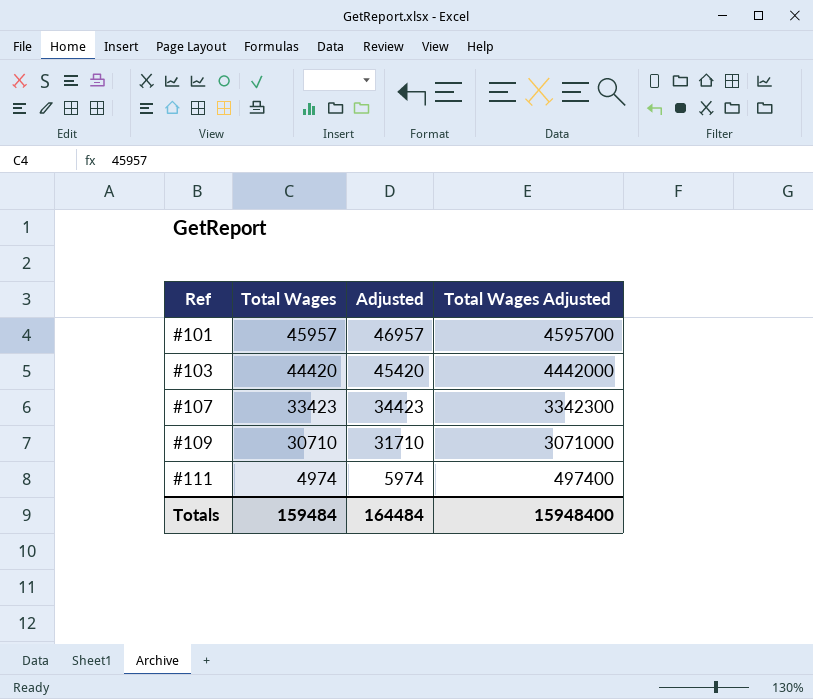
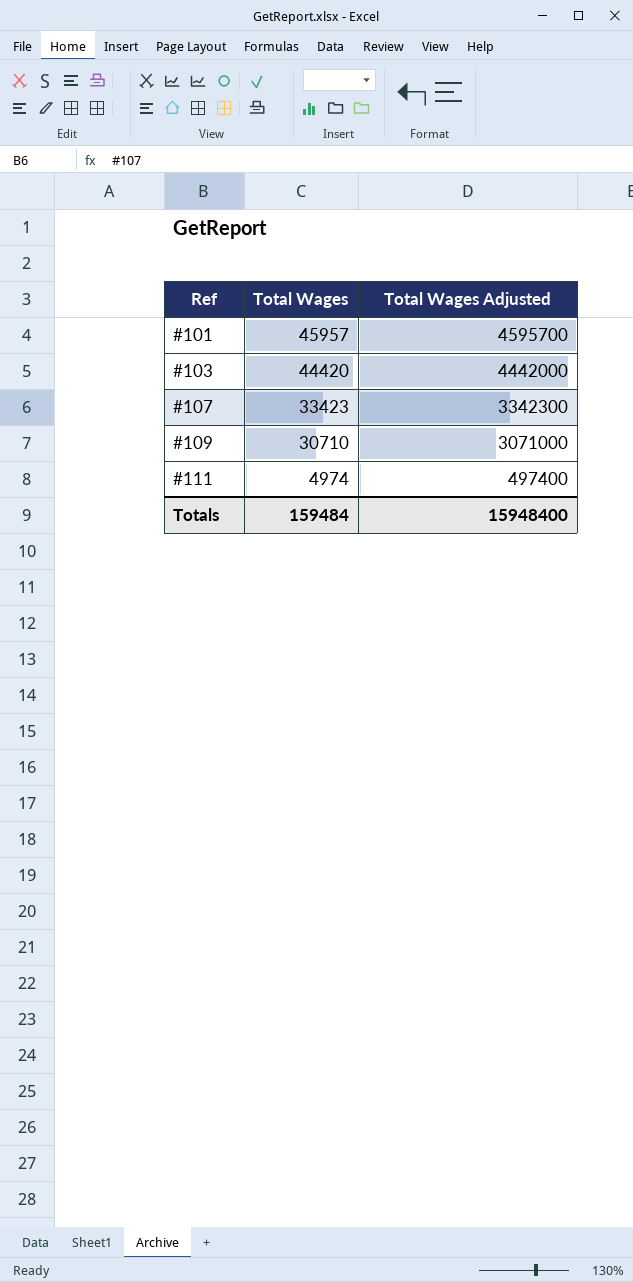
column Adjusted | formula: [Total Wages] + 1000 -> none

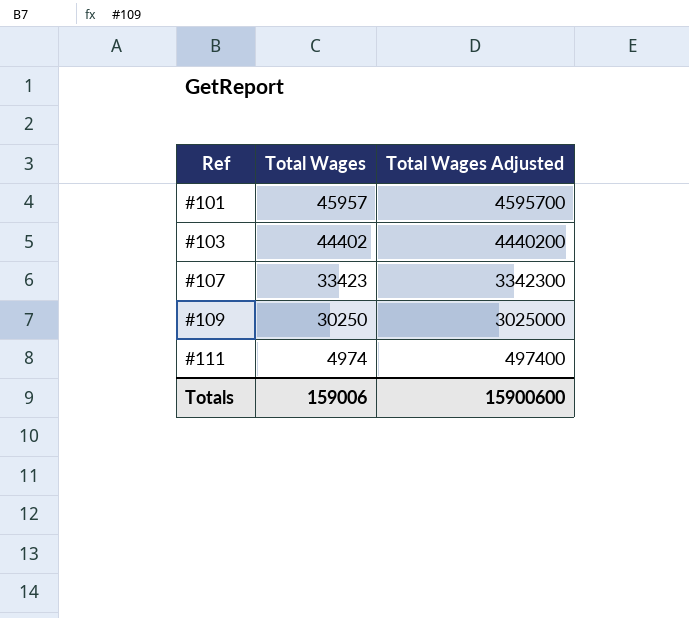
#103 | Total Wages: 44420 -> 44402
#103 | Total Wages Adjusted: 4442000 -> 4440200
#109 | Total Wages: 30710 -> 30250
#109 | Total Wages Adjusted: 3071000 -> 3025000
Totals | Total Wages: 159484 -> 159006
Totals | Total Wages Adjusted: 15948400 -> 15900600

